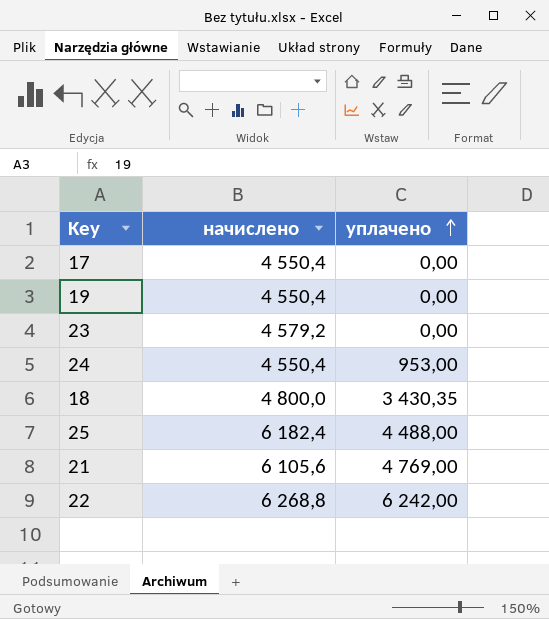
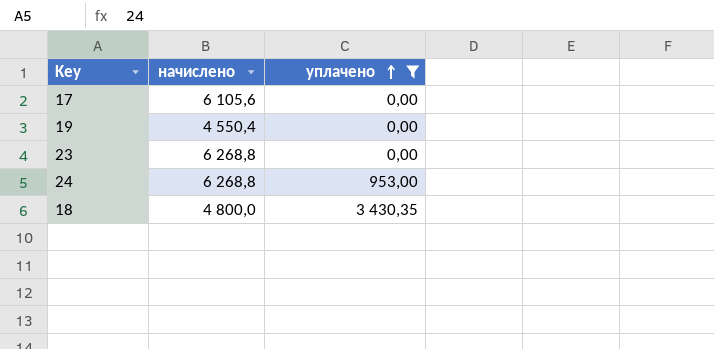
filter: none -> уплачено <= 3 430,35
17 | начислено: 4 550,4 -> 6 105,6
23 | начислено: 4 579,2 -> 6 268,8
24 | начислено: 4 550,4 -> 6 268,8

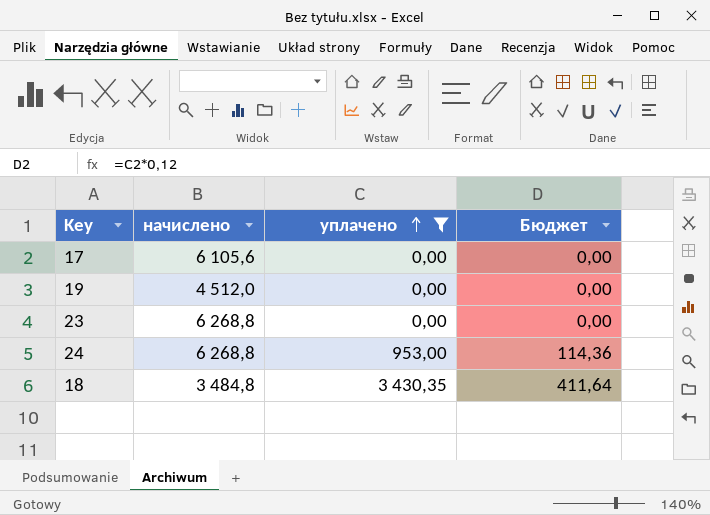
column Бюджет | formula: none -> [уплачено] * 0,12
19 | начислено: 4 550,4 -> 4 512,0
18 | начислено: 4 800,0 -> 3 484,8

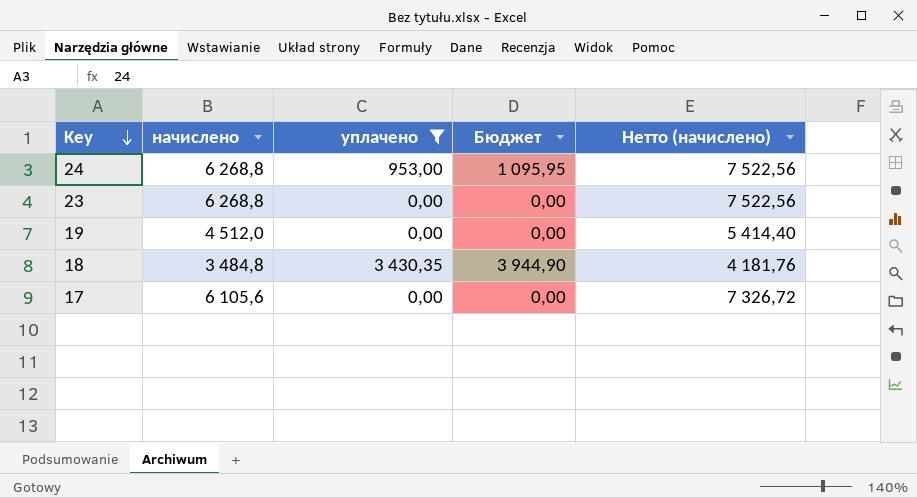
row order: уплачено ascending -> Key descending
column Бюджет | formula: [уплачено] * 0,12 -> [уплачено] * 1,15
column Нетто (начислено) | formula: none -> [начислено] * 1,2

